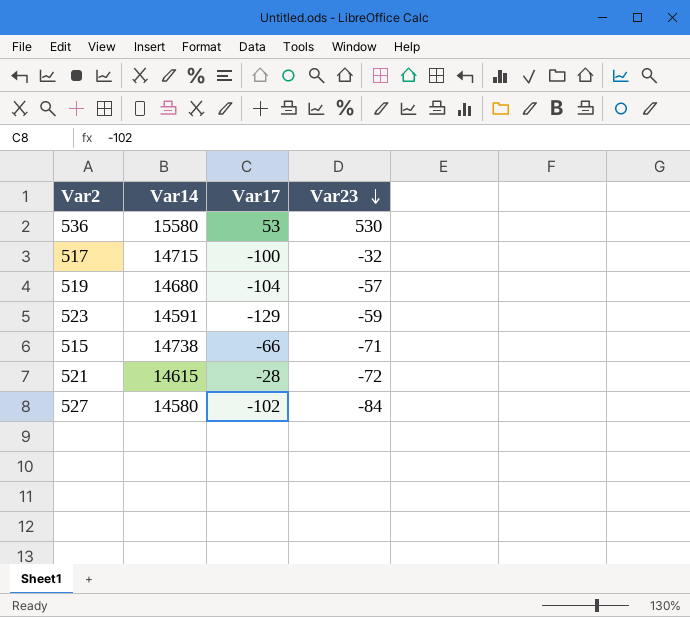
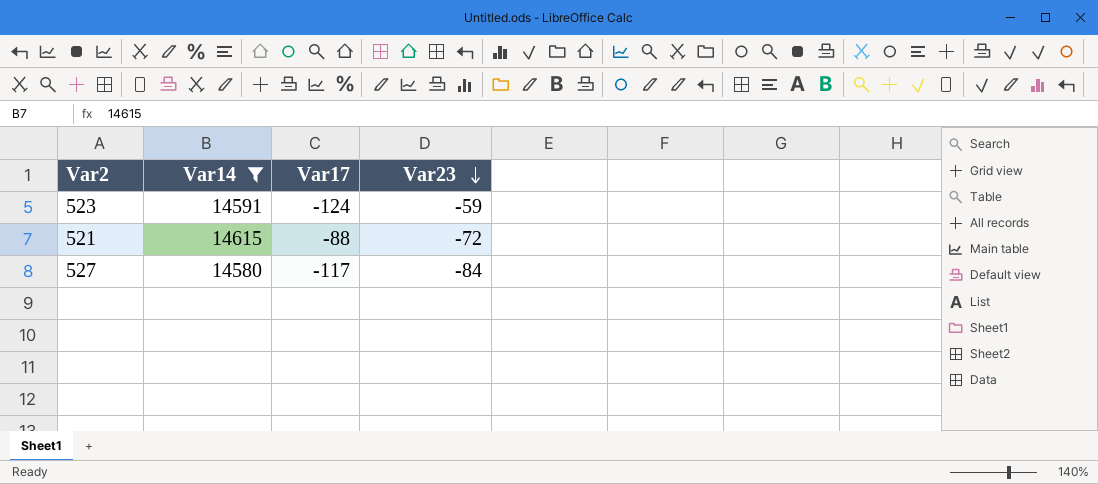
filter: none -> Var14 <= 14615
523 | Var17: -129 -> -124
521 | Var17: -28 -> -88
527 | Var17: -102 -> -117

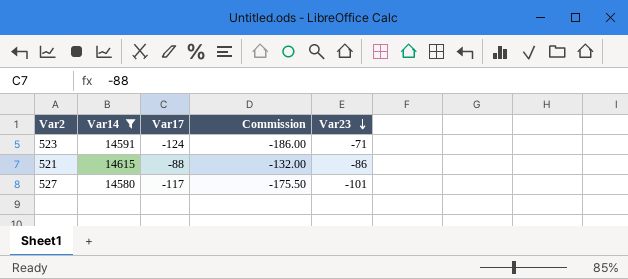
column Commission | formula: none -> [Var17] * 1.5
523 | Var23: -59 -> -71
521 | Var23: -72 -> -86
527 | Var23: -84 -> -101

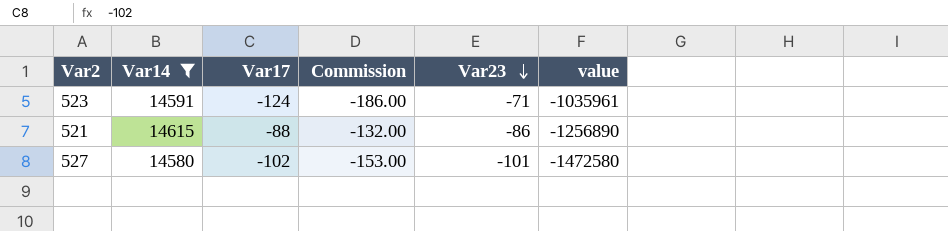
column value | formula: none -> [Var14] * [Var23]
527 | Var17: -117 -> -102
527 | Commission: -175.50 -> -153.00

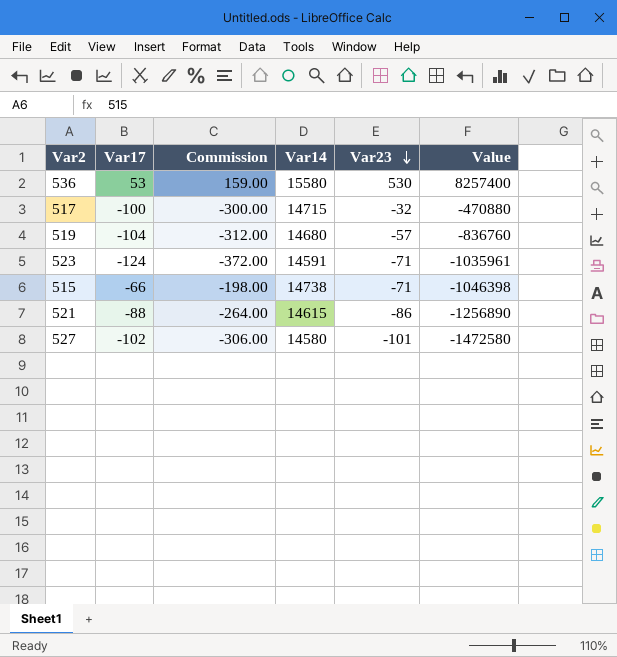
filter: Var14 <= 14615 -> none
column Commission | formula: [Var17] * 1.5 -> [Var17] * 3
column Var14 | position: 2 -> 4
column name: value -> Value

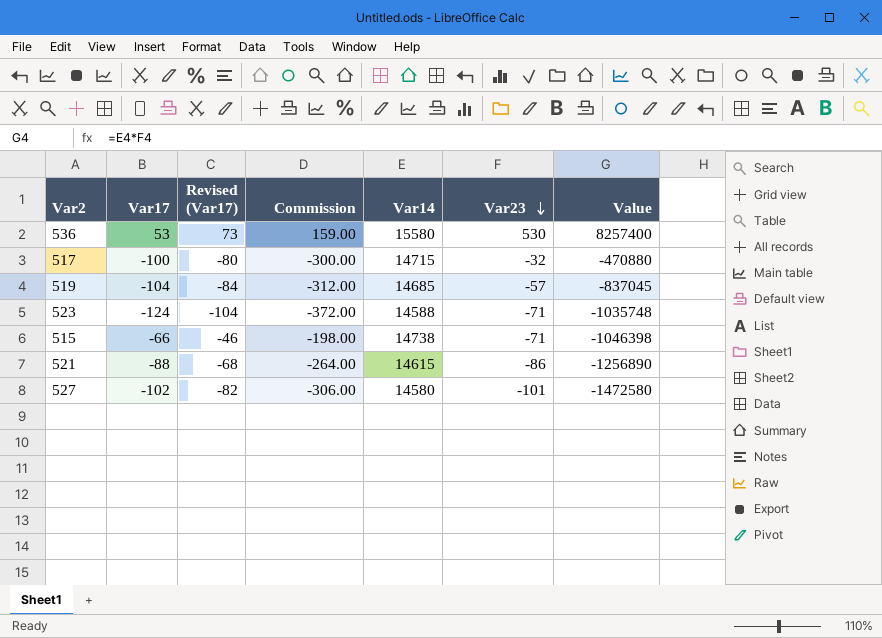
column Revised (Var17) | formula: none -> [Var17] + 20
519 | Var14: 14680 -> 14685
519 | Value: -836760 -> -837045
523 | Var14: 14591 -> 14588
523 | Value: -1035961 -> -1035748

